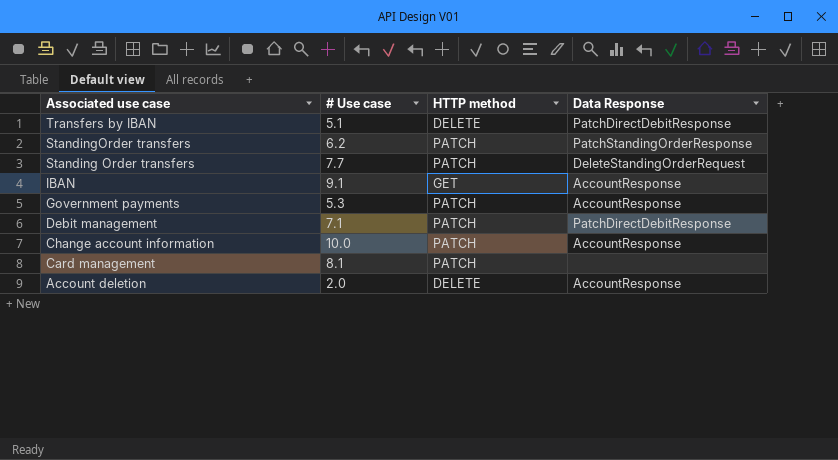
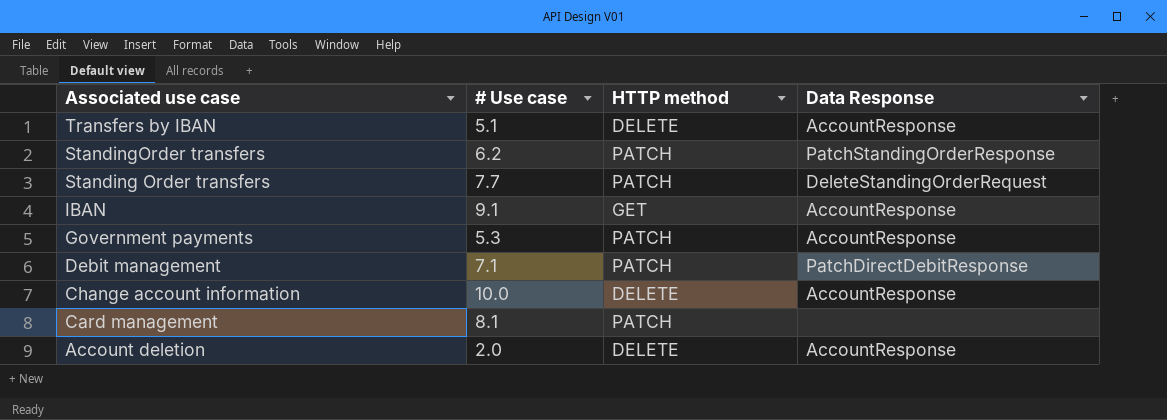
Transfers by IBAN | Data Response: PatchDirectDebitResponse -> AccountResponse
Change account information | HTTP method: PATCH -> DELETE

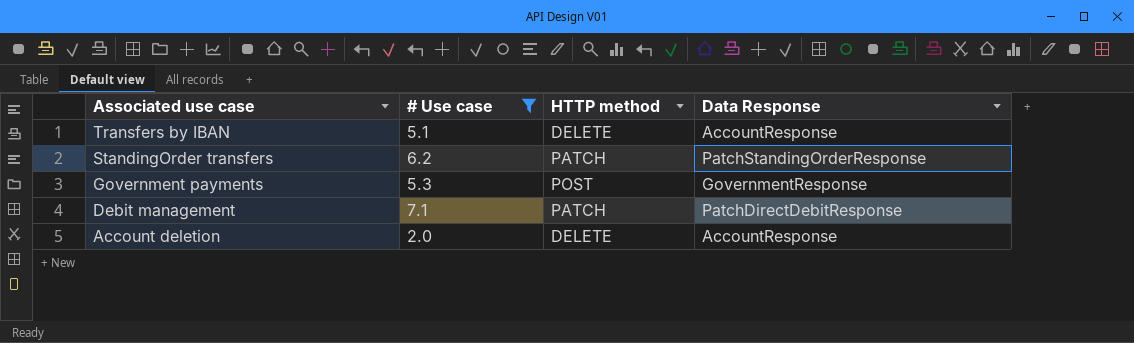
filter: none -> # Use case <= 7.1
Government payments | HTTP method: PATCH -> POST
Government payments | Data Response: AccountResponse -> GovernmentResponse

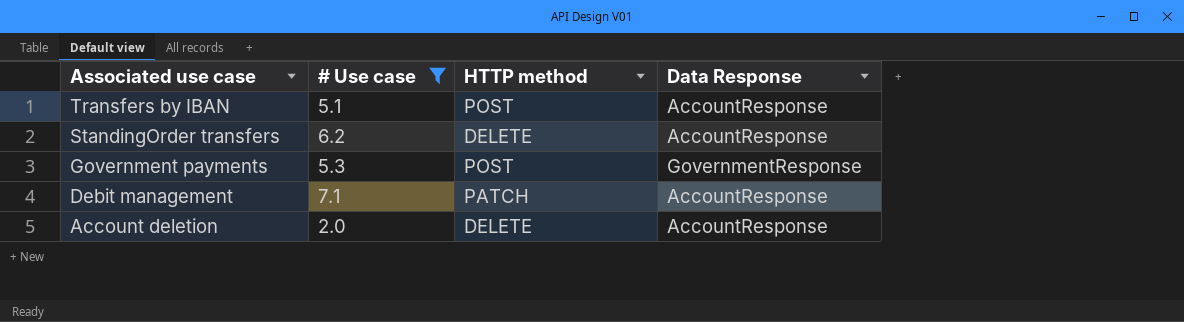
Transfers by IBAN | HTTP method: DELETE -> POST
StandingOrder transfers | HTTP method: PATCH -> DELETE
StandingOrder transfers | Data Response: PatchStandingOrderResponse -> AccountResponse
Debit management | Data Response: PatchDirectDebitResponse -> AccountResponse

